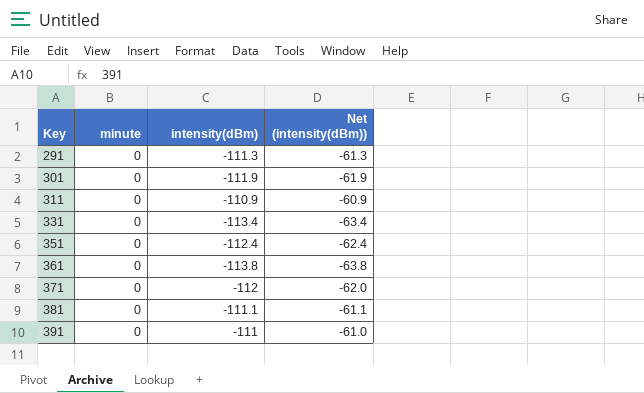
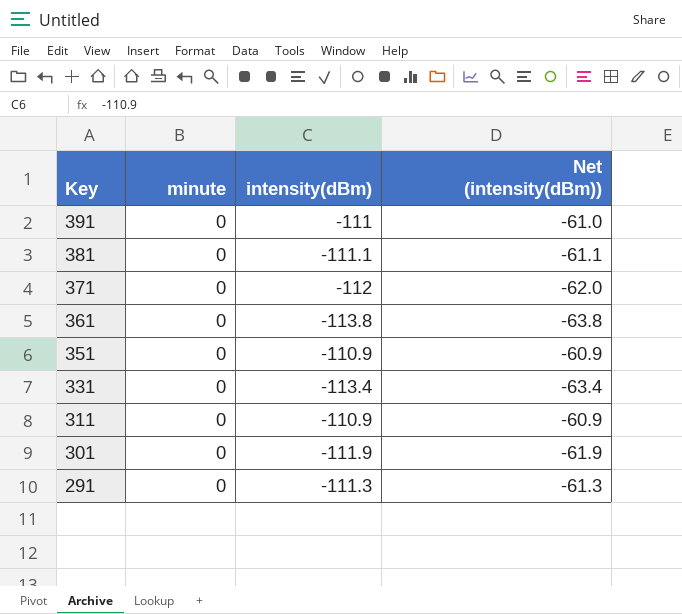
row order: Key ascending -> Key descending
351 | intensity(dBm): -112.4 -> -110.9
351 | Net (intensity(dBm)): -62.4 -> -60.9

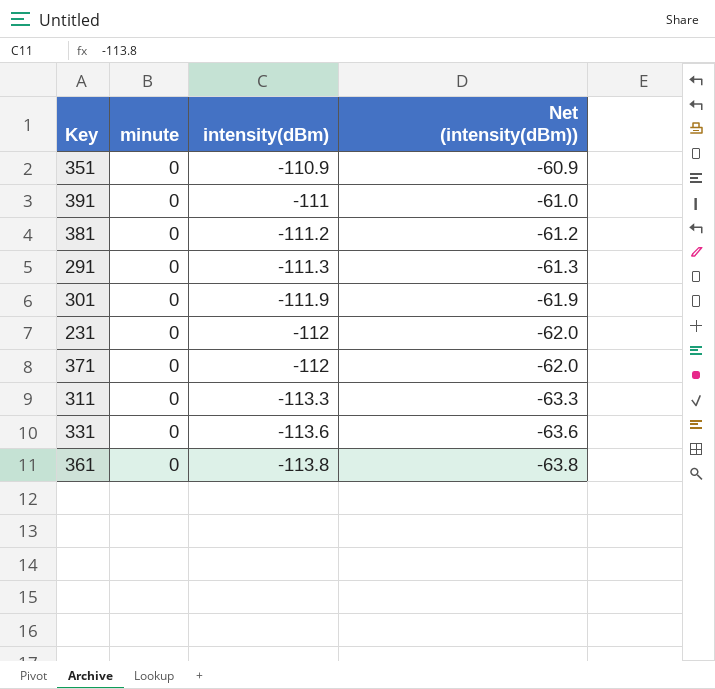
row order: Key descending -> intensity(dBm) descending
381 | intensity(dBm): -111.1 -> -111.2
381 | Net (intensity(dBm)): -61.1 -> -61.2
row 231: none -> 0 | -112 | -62.0
311 | intensity(dBm): -110.9 -> -113.3
311 | Net (intensity(dBm)): -60.9 -> -63.3
331 | intensity(dBm): -113.4 -> -113.6
331 | Net (intensity(dBm)): -63.4 -> -63.6

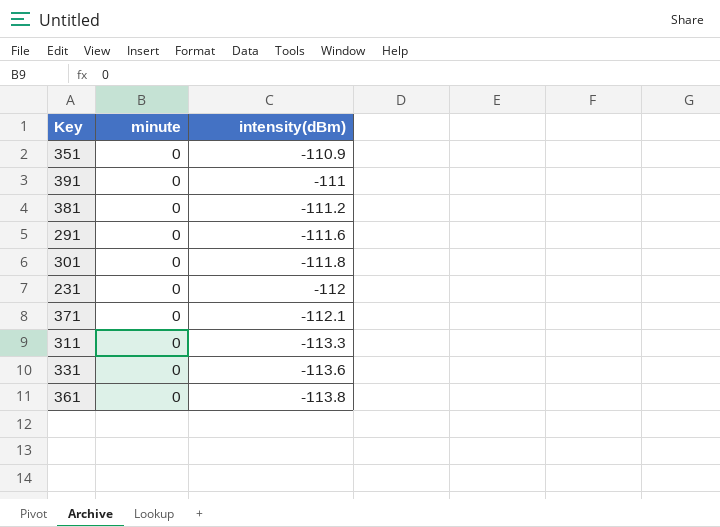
column Net (intensity(dBm)) | formula: [intensity(dBm)] + 50 -> none
291 | intensity(dBm): -111.3 -> -111.6
301 | intensity(dBm): -111.9 -> -111.8
371 | intensity(dBm): -112 -> -112.1

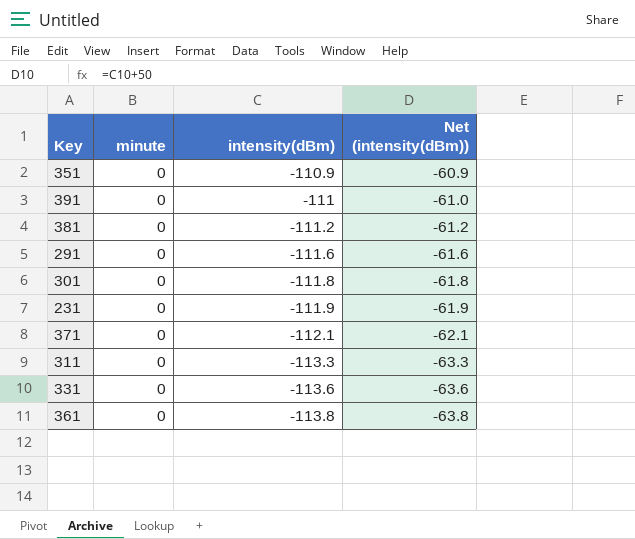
column Net (intensity(dBm)) | formula: none -> [intensity(dBm)] + 50
231 | intensity(dBm): -112 -> -111.9

